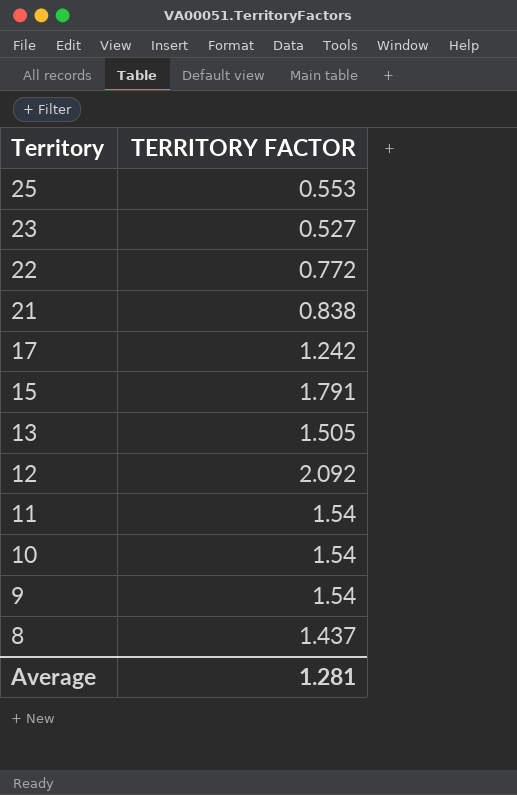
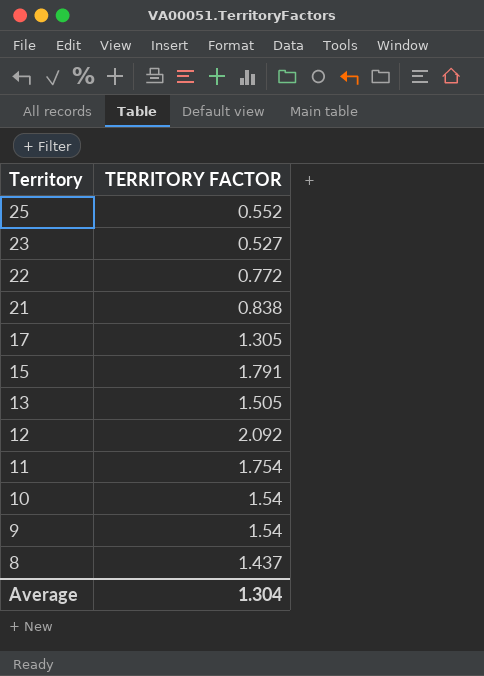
25 | TERRITORY FACTOR: 0.553 -> 0.552
17 | TERRITORY FACTOR: 1.242 -> 1.305
11 | TERRITORY FACTOR: 1.54 -> 1.754
Average | TERRITORY FACTOR: 1.281 -> 1.304

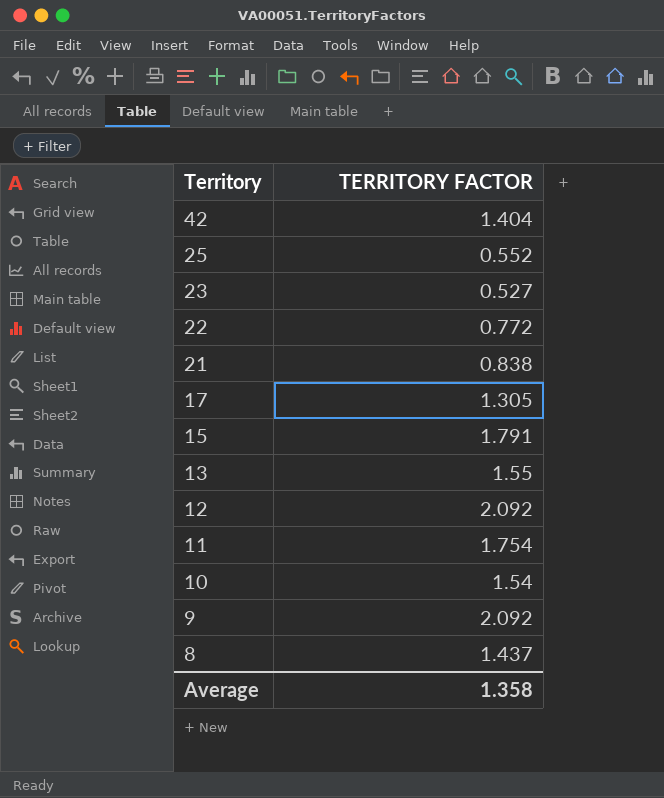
row 42: none -> 1.404
13 | TERRITORY FACTOR: 1.505 -> 1.55
9 | TERRITORY FACTOR: 1.54 -> 2.092
Average | TERRITORY FACTOR: 1.304 -> 1.358

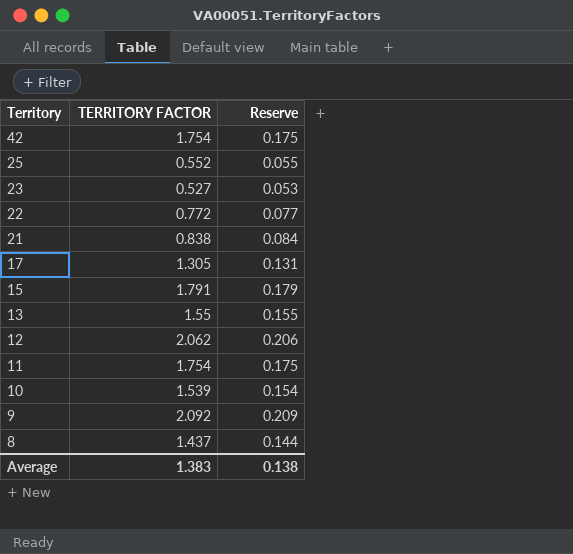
column Reserve | formula: none -> [TERRITORY FACTOR] * 0.1
42 | TERRITORY FACTOR: 1.404 -> 1.754
12 | TERRITORY FACTOR: 2.092 -> 2.062
10 | TERRITORY FACTOR: 1.54 -> 1.539
Average | TERRITORY FACTOR: 1.358 -> 1.383

